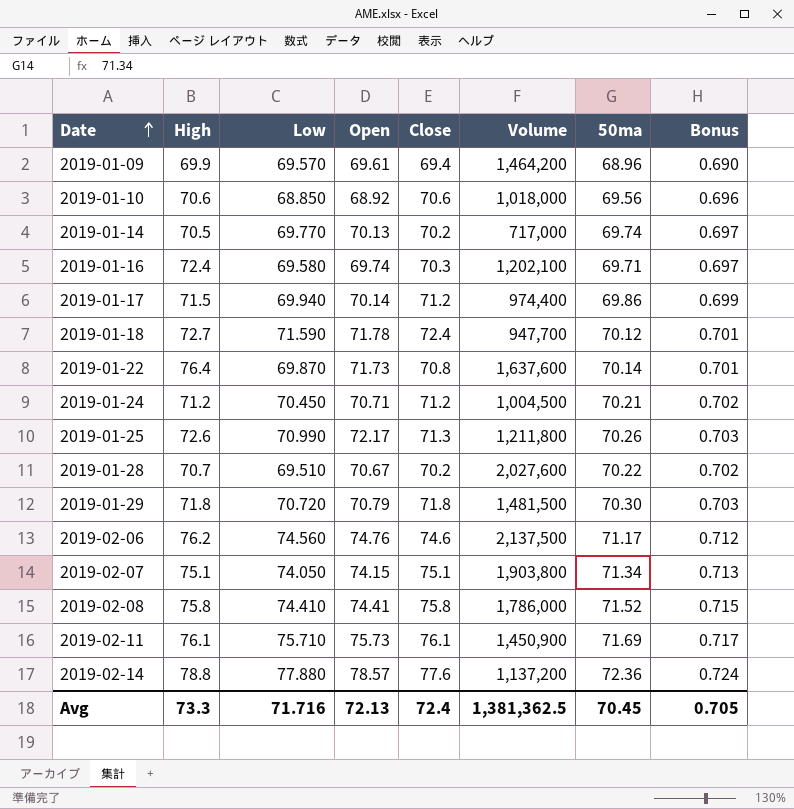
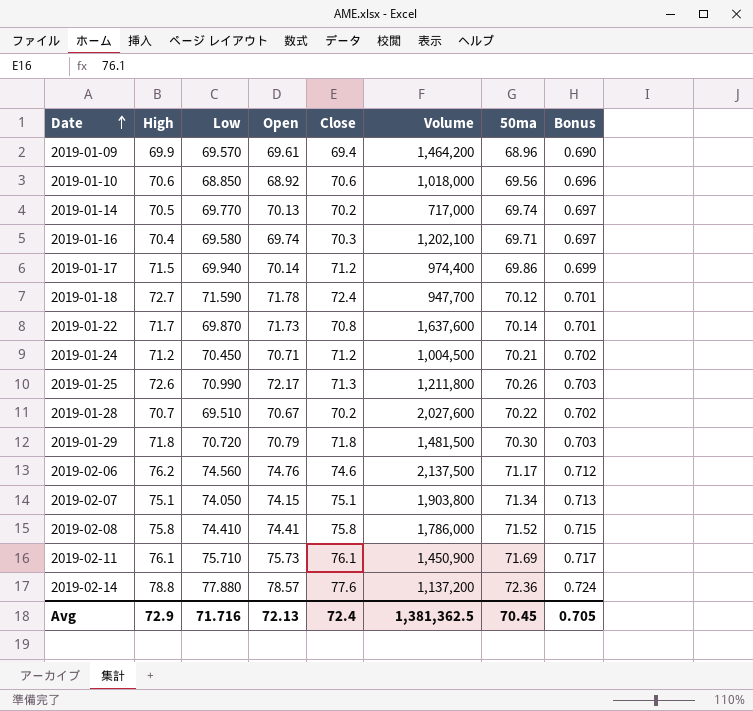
2019-01-16 | High: 72.4 -> 70.4
2019-01-22 | High: 76.4 -> 71.7
Avg | High: 73.3 -> 72.9

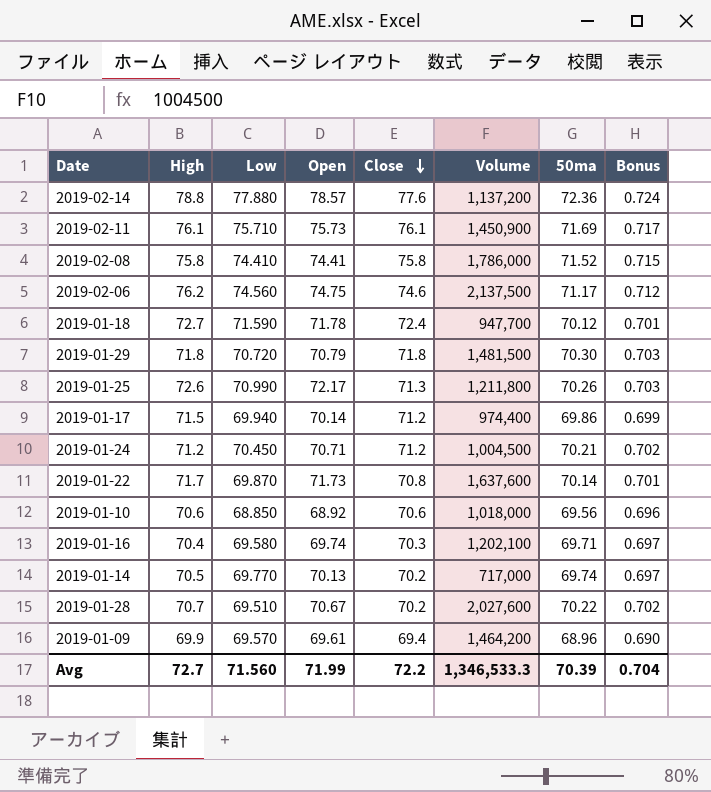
row order: Date ascending -> Close descending
row 2019-02-07: 75.1 | 74.050 | 74.15 | 75.1 | 1,903,800 | 71.34 | 0.713 -> none
2019-02-06 | Open: 74.76 -> 74.75
Avg | High: 72.9 -> 72.7
Avg | Low: 71.716 -> 71.560
Avg | Open: 72.13 -> 71.99
Avg | Close: 72.4 -> 72.2
Avg | Volume: 1,381,362.5 -> 1,346,533.3
Avg | 50ma: 70.45 -> 70.39
Avg | Bonus: 0.705 -> 0.704

